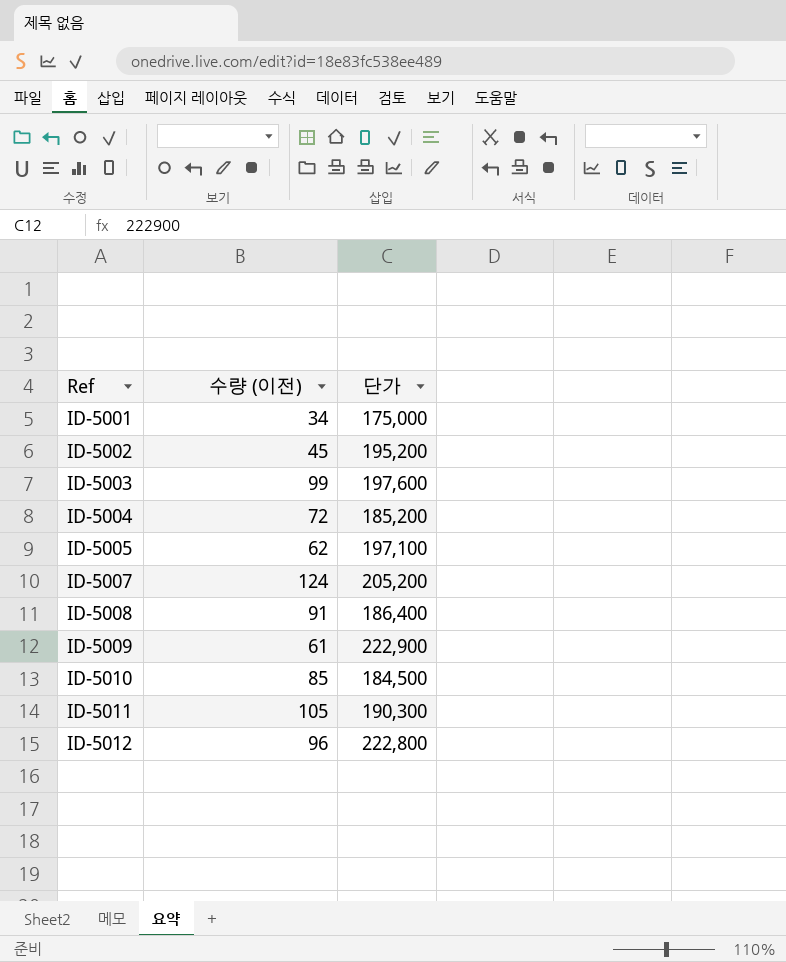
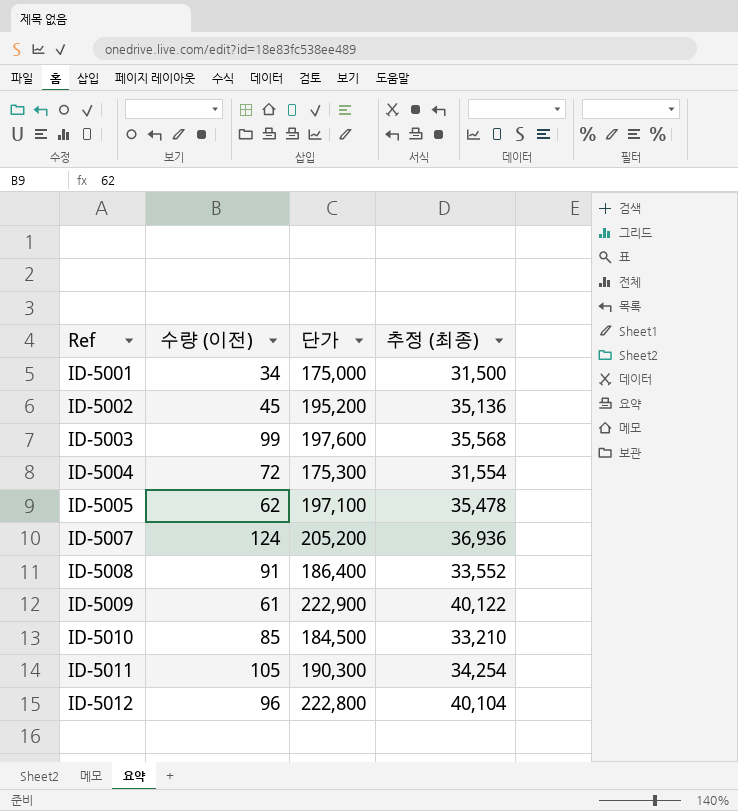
column 추정 (최종) | formula: none -> [단가] * 0.18
ID-5004 | 단가: 185,200 -> 175,300

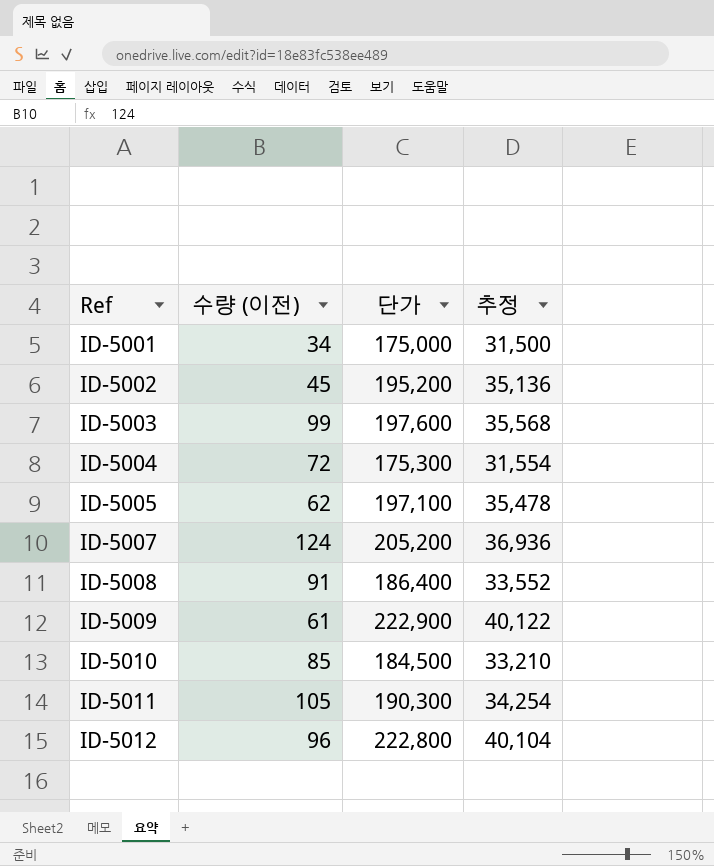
column name: 추정 (최종) -> 추정

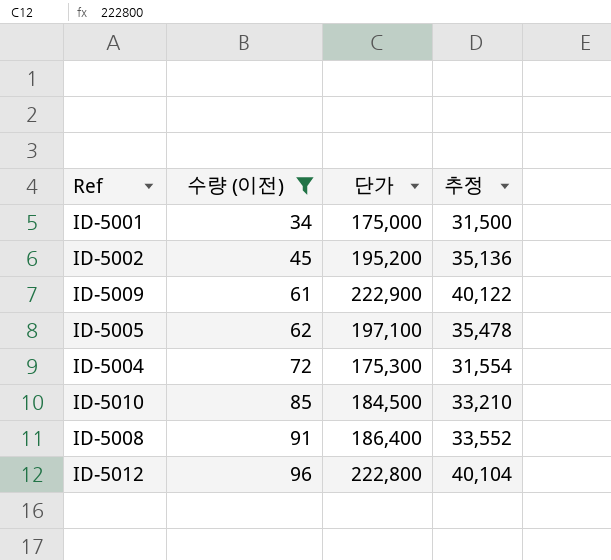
filter: none -> 수량 (이전) <= 96
row order: Ref ascending -> 수량 (이전) ascending

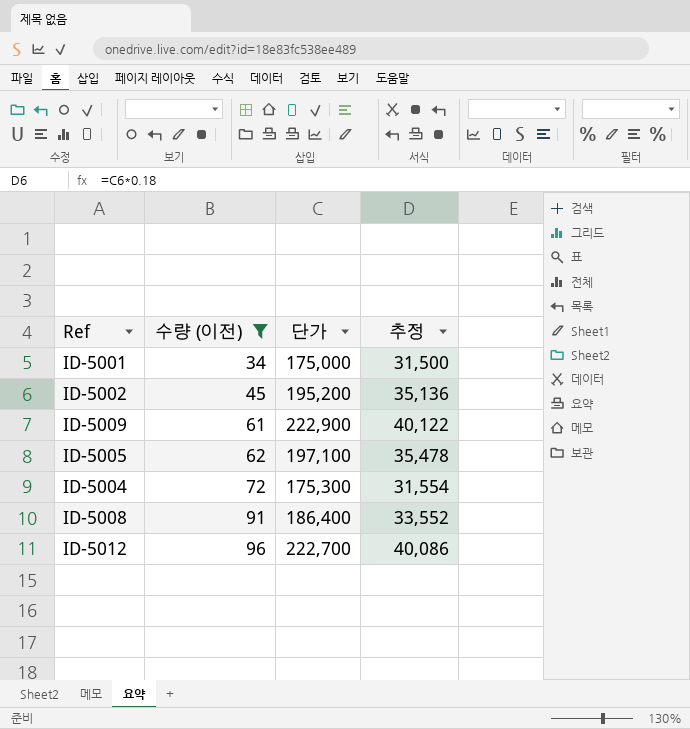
row ID-5010: 85 | 184,500 | 33,210 -> none
ID-5012 | 단가: 222,800 -> 222,700
ID-5012 | 추정: 40,104 -> 40,086

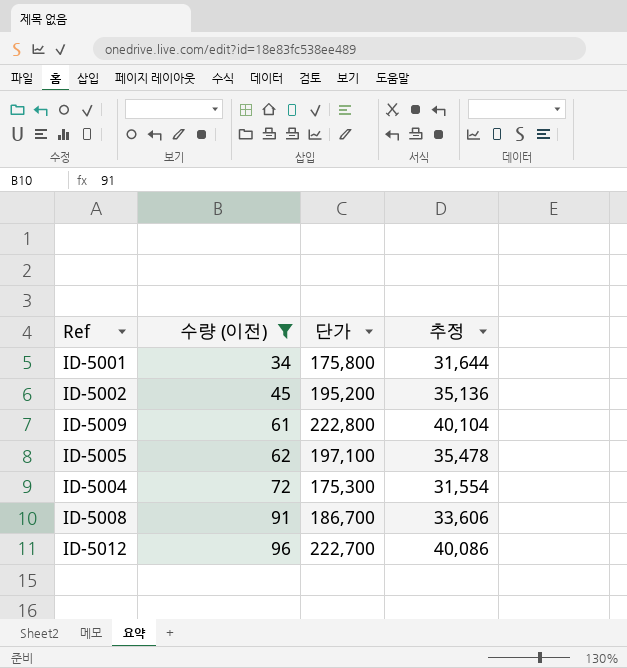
ID-5001 | 단가: 175,000 -> 175,800
ID-5001 | 추정: 31,500 -> 31,644
ID-5009 | 단가: 222,900 -> 222,800
ID-5009 | 추정: 40,122 -> 40,104
ID-5008 | 단가: 186,400 -> 186,700
ID-5008 | 추정: 33,552 -> 33,606

